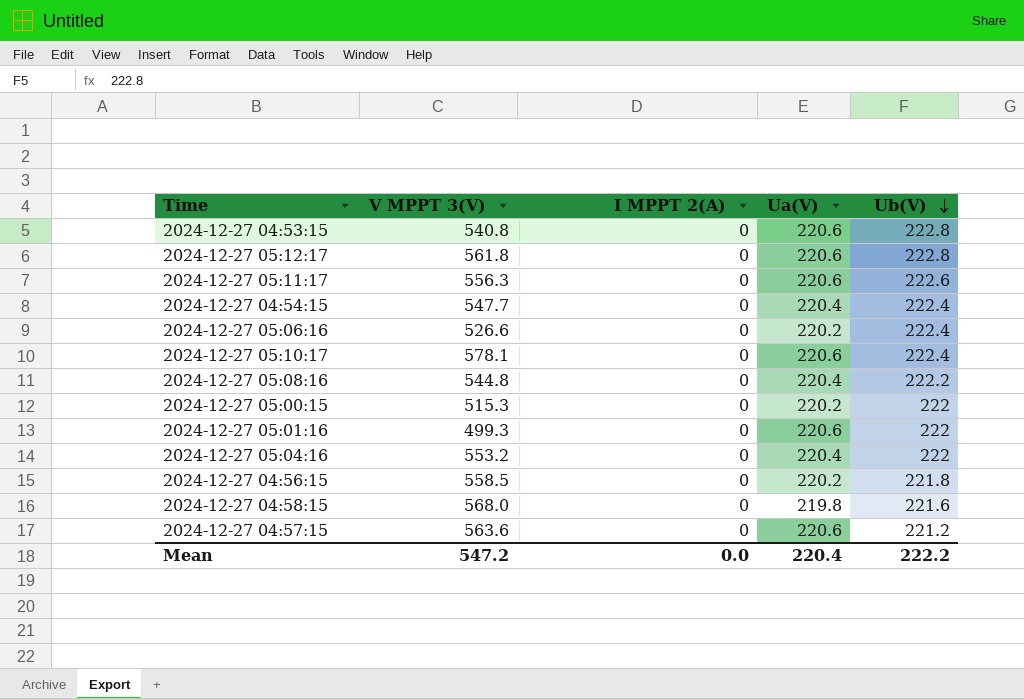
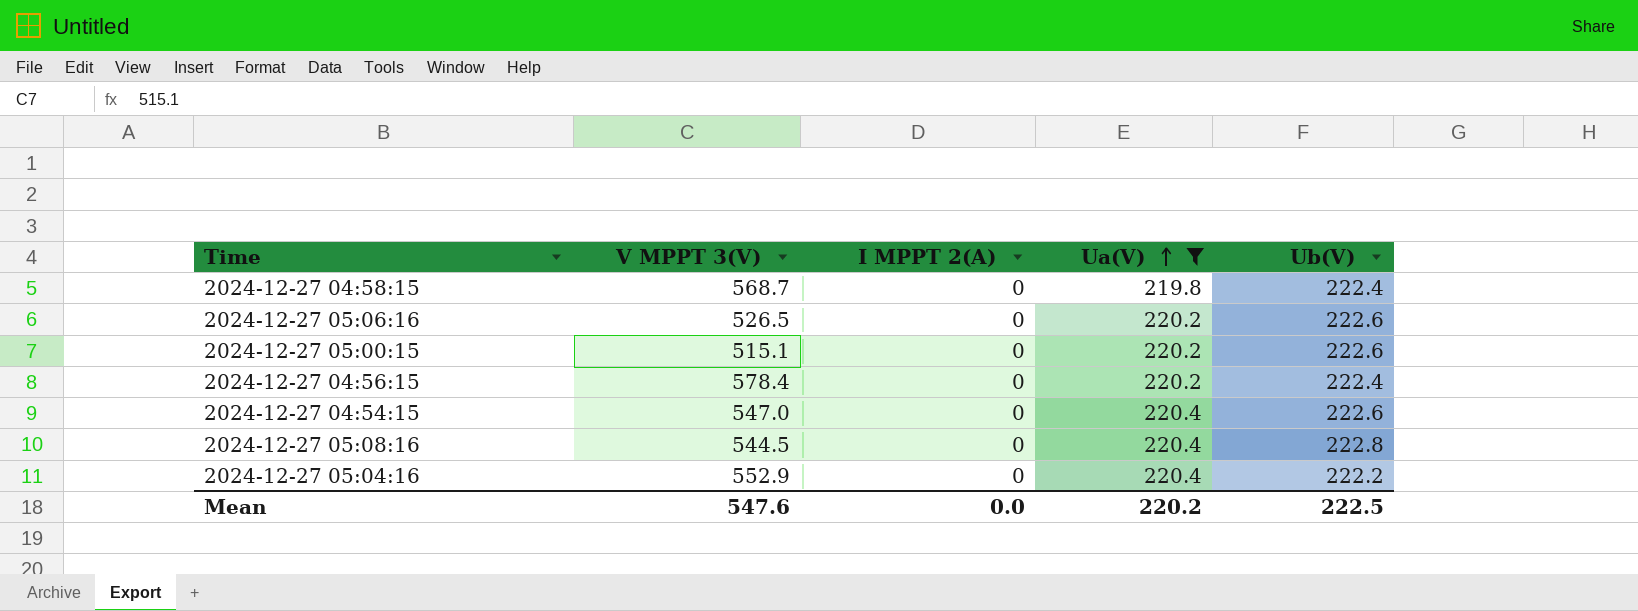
filter: none -> Ua(V) != 220.6
row order: Ub(V) descending -> Ua(V) ascending
2024-12-27 04:58:15 | V MPPT 3(V): 568.0 -> 568.7
2024-12-27 04:58:15 | Ub(V): 221.6 -> 222.4
2024-12-27 05:06:16 | V MPPT 3(V): 526.6 -> 526.5
2024-12-27 05:06:16 | Ub(V): 222.4 -> 222.6
2024-12-27 05:00:15 | V MPPT 3(V): 515.3 -> 515.1
2024-12-27 05:00:15 | Ub(V): 222 -> 222.6
2024-12-27 04:56:15 | V MPPT 3(V): 558.5 -> 578.4
2024-12-27 04:56:15 | Ub(V): 221.8 -> 222.4
2024-12-27 04:54:15 | V MPPT 3(V): 547.7 -> 547.0
2024-12-27 04:54:15 | Ub(V): 222.4 -> 222.6
2024-12-27 05:08:16 | V MPPT 3(V): 544.8 -> 544.5
2024-12-27 05:08:16 | Ub(V): 222.2 -> 222.8
2024-12-27 05:04:16 | V MPPT 3(V): 553.2 -> 552.9
2024-12-27 05:04:16 | Ub(V): 222 -> 222.2
Mean | V MPPT 3(V): 547.2 -> 547.6
Mean | Ua(V): 220.4 -> 220.2
Mean | Ub(V): 222.2 -> 222.5

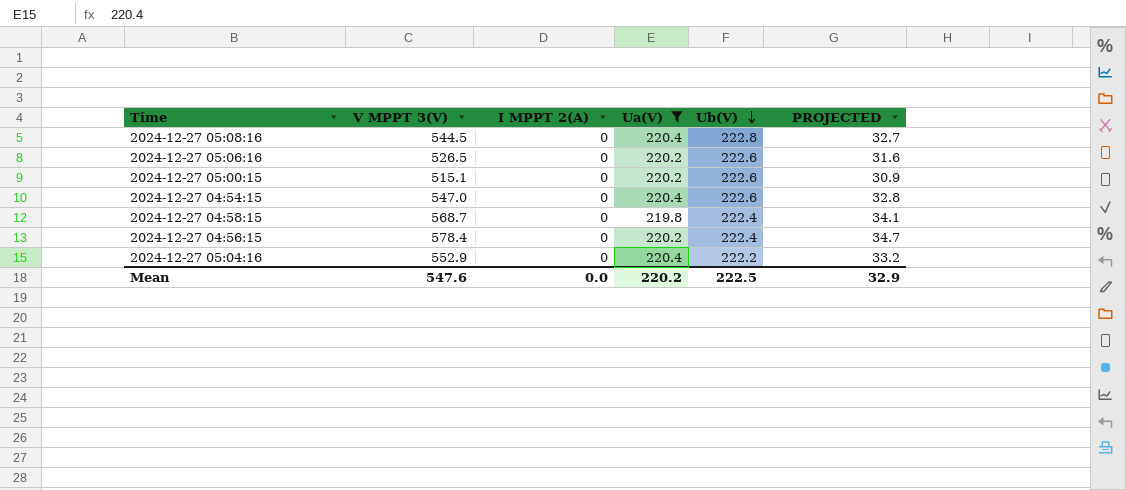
row order: Ua(V) ascending -> Ub(V) descending
column PROJECTED | formula: none -> [V MPPT 3(V)] * 0.06

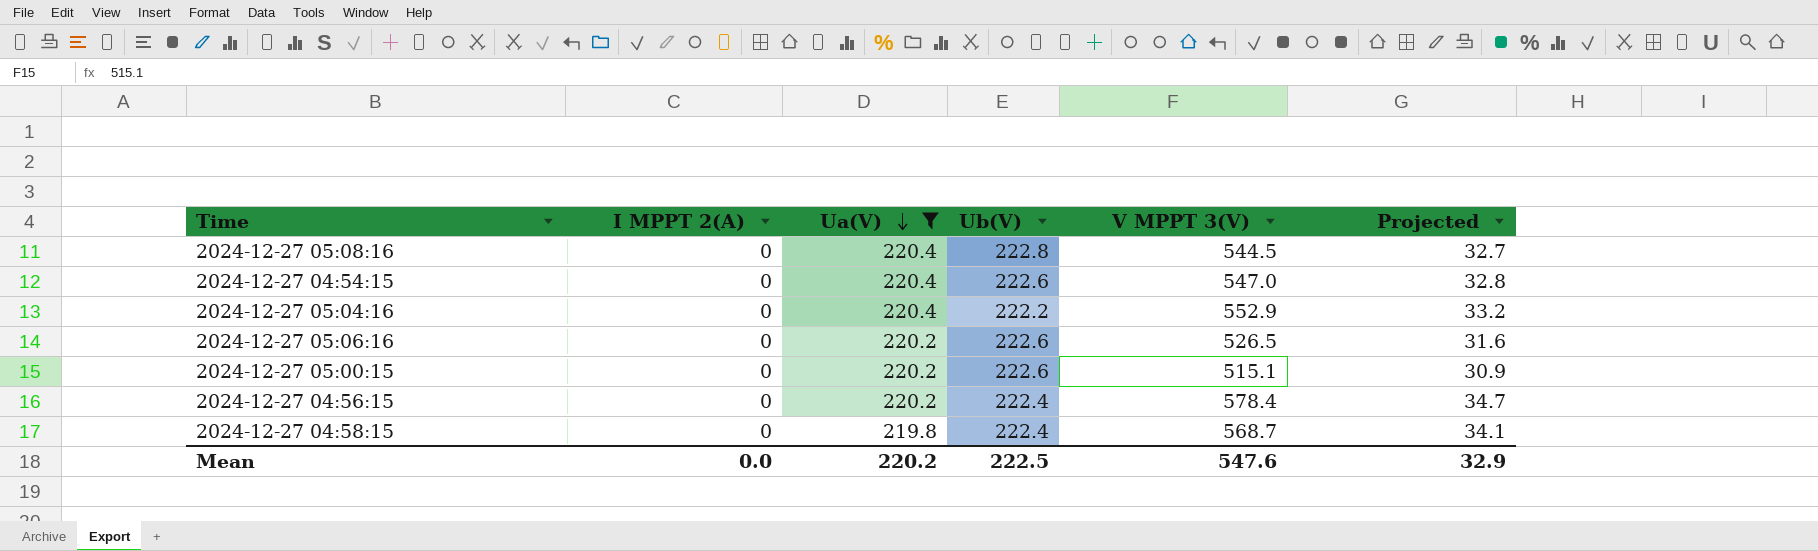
row order: Ub(V) descending -> Ua(V) descending
column V MPPT 3(V) | position: 2 -> 5
column name: PROJECTED -> Projected

